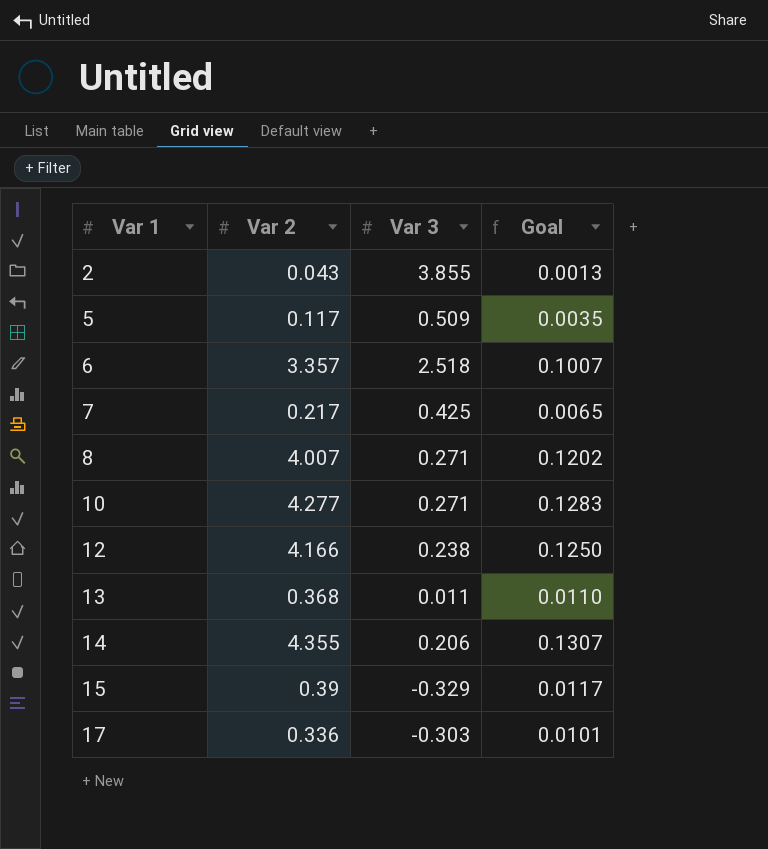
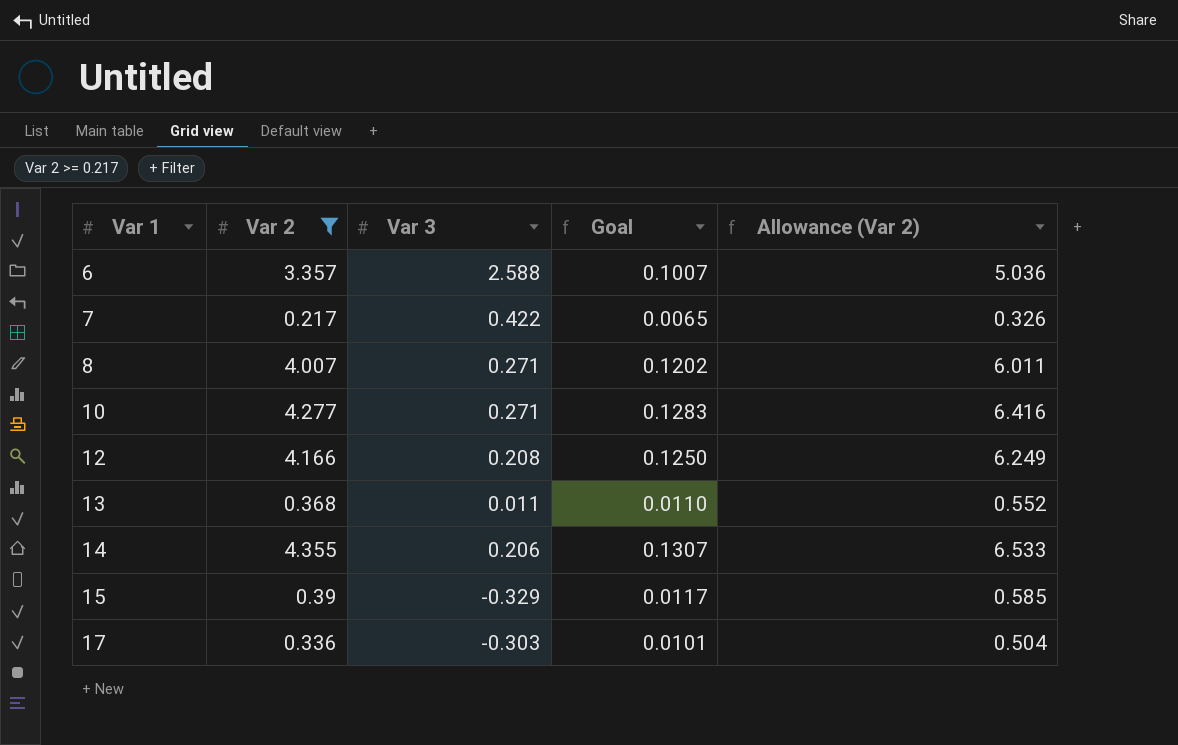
filter: none -> Var 2 >= 0.217
column Allowance (Var 2) | formula: none -> [Var 2] * 1.5
6 | Var 3: 2.518 -> 2.588
7 | Var 3: 0.425 -> 0.422
12 | Var 3: 0.238 -> 0.208

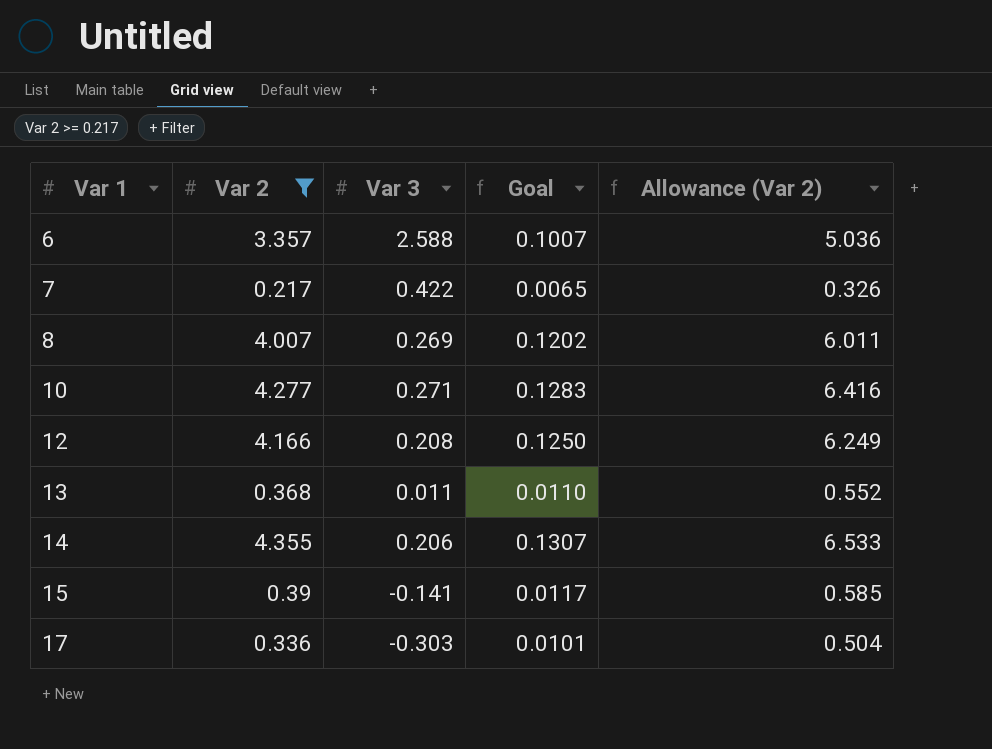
8 | Var 3: 0.271 -> 0.269
15 | Var 3: -0.329 -> -0.141

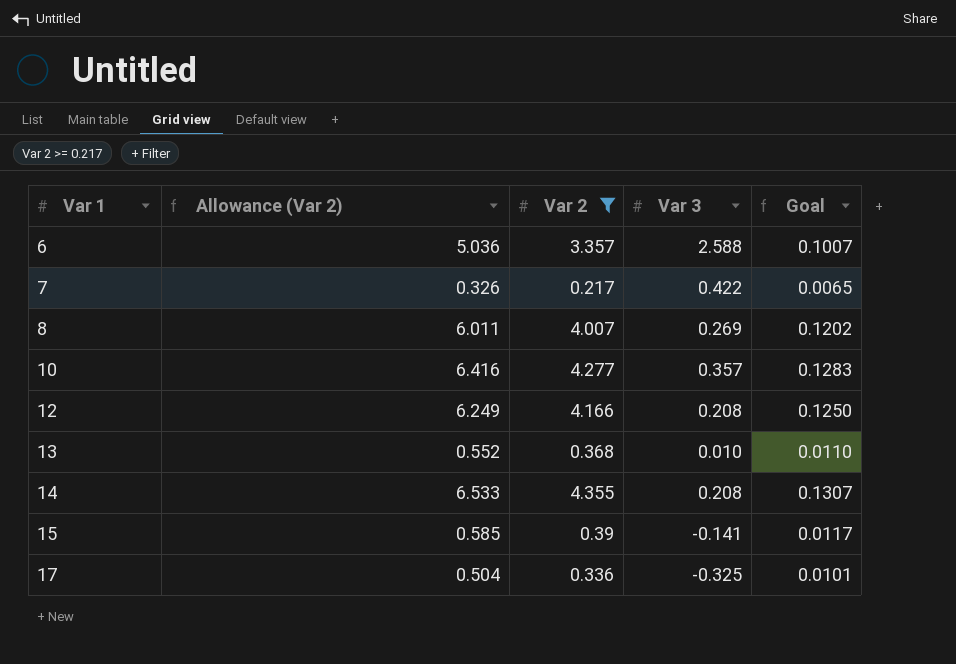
column Allowance (Var 2) | position: 5 -> 2
10 | Var 3: 0.271 -> 0.357
13 | Var 3: 0.011 -> 0.010
14 | Var 3: 0.206 -> 0.208
17 | Var 3: -0.303 -> -0.325

